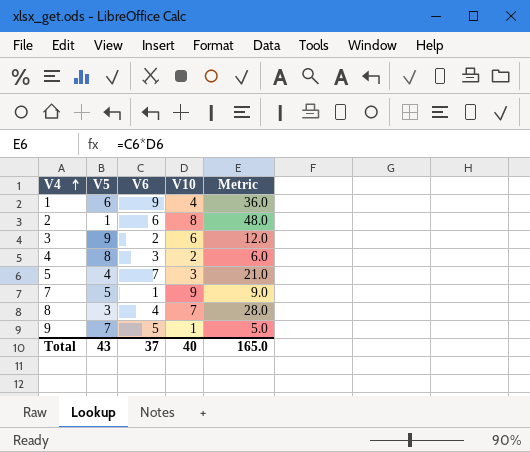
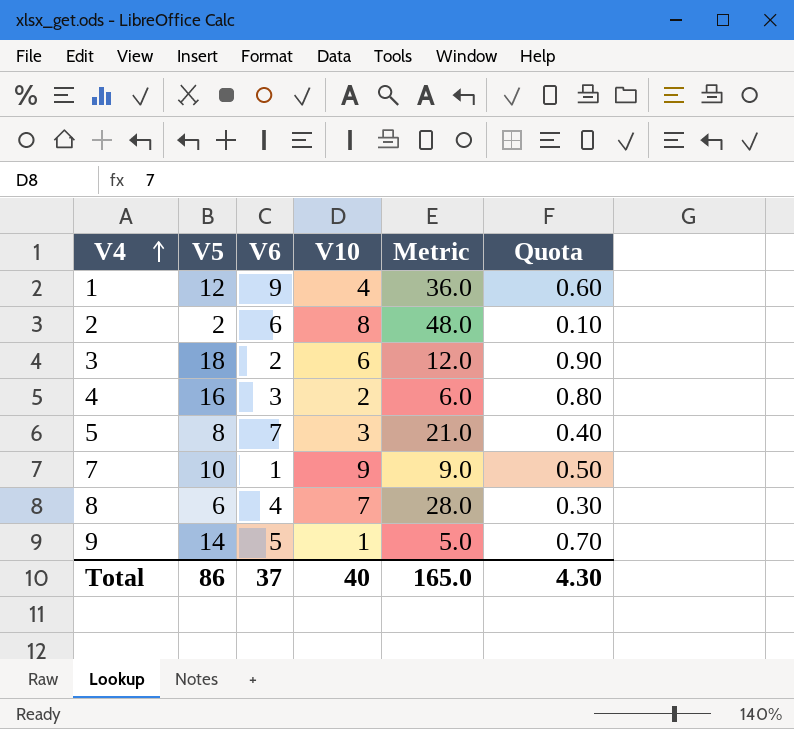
column Quota | formula: none -> [V5] * 0.05
1 | V5: 6 -> 12
2 | V5: 1 -> 2
3 | V5: 9 -> 18
4 | V5: 8 -> 16
5 | V5: 4 -> 8
7 | V5: 5 -> 10
8 | V5: 3 -> 6
9 | V5: 7 -> 14
Total | V5: 43 -> 86

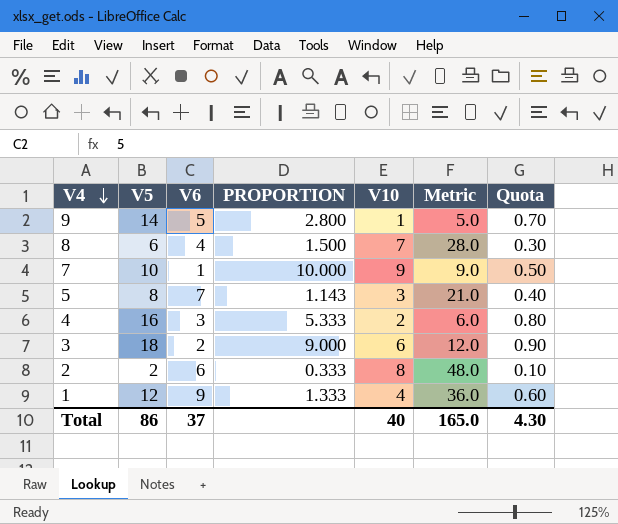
row order: V4 ascending -> V4 descending
column PROPORTION | formula: none -> [V5] / [V6]

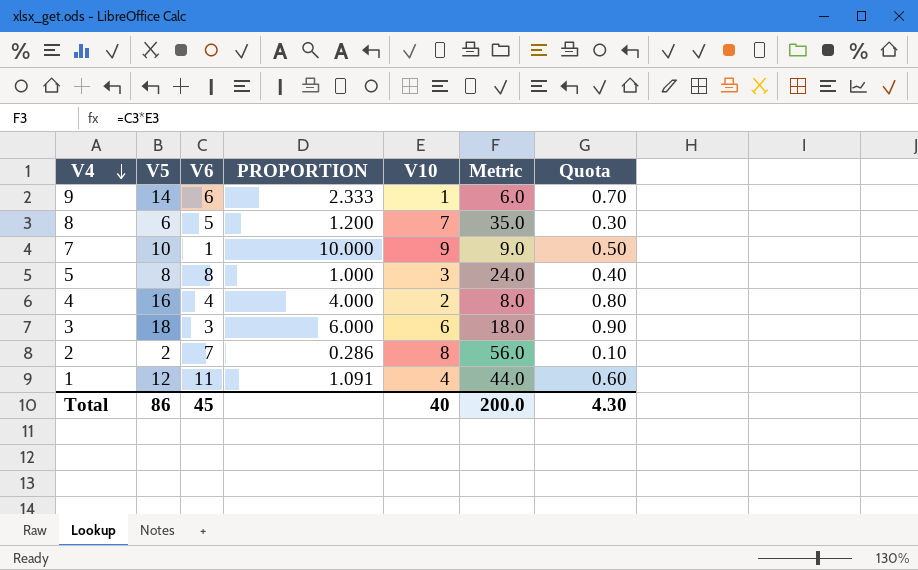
9 | V6: 5 -> 6
9 | PROPORTION: 2.800 -> 2.333
9 | Metric: 5.0 -> 6.0
8 | V6: 4 -> 5
8 | PROPORTION: 1.500 -> 1.200
8 | Metric: 28.0 -> 35.0
5 | V6: 7 -> 8
5 | PROPORTION: 1.143 -> 1.000
5 | Metric: 21.0 -> 24.0
4 | V6: 3 -> 4
4 | PROPORTION: 5.333 -> 4.000
4 | Metric: 6.0 -> 8.0
3 | V6: 2 -> 3
3 | PROPORTION: 9.000 -> 6.000
3 | Metric: 12.0 -> 18.0
2 | V6: 6 -> 7
2 | PROPORTION: 0.333 -> 0.286
2 | Metric: 48.0 -> 56.0
1 | V6: 9 -> 11
1 | PROPORTION: 1.333 -> 1.091
1 | Metric: 36.0 -> 44.0
Total | V6: 37 -> 45
Total | Metric: 165.0 -> 200.0

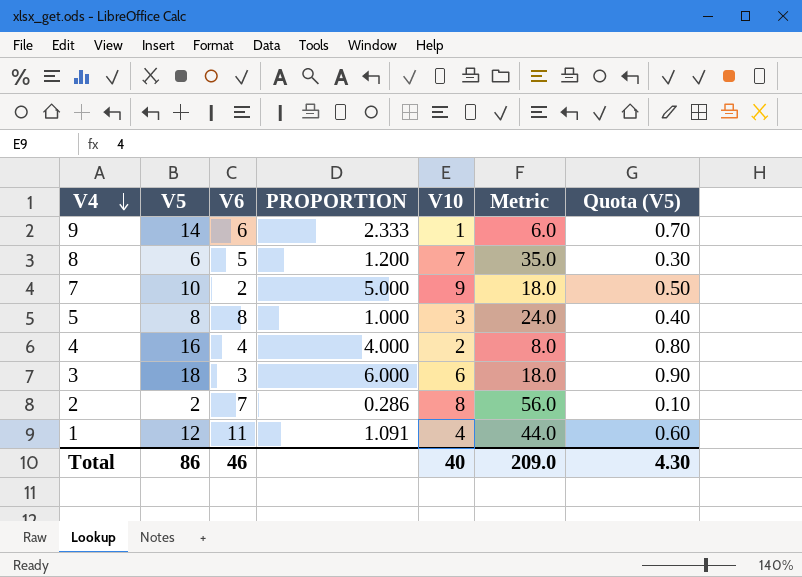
column name: Quota -> Quota (V5)
7 | V6: 1 -> 2
7 | PROPORTION: 10.000 -> 5.000
7 | Metric: 9.0 -> 18.0
Total | V6: 45 -> 46
Total | Metric: 200.0 -> 209.0

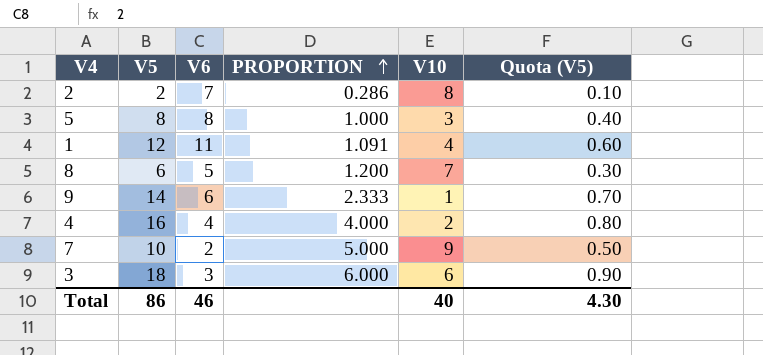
row order: V4 descending -> PROPORTION ascending
column Metric | formula: [V6] * [V10] -> none

